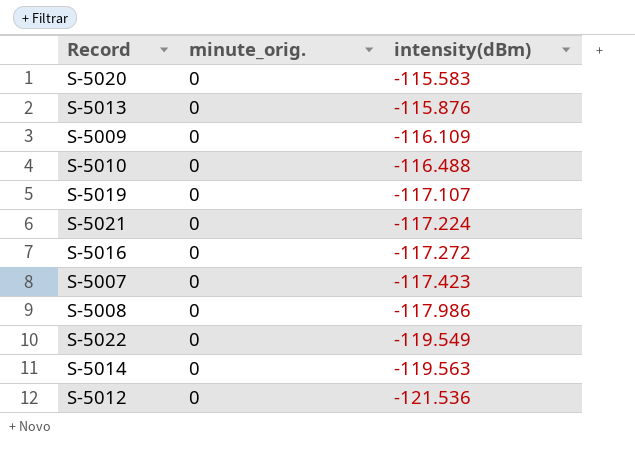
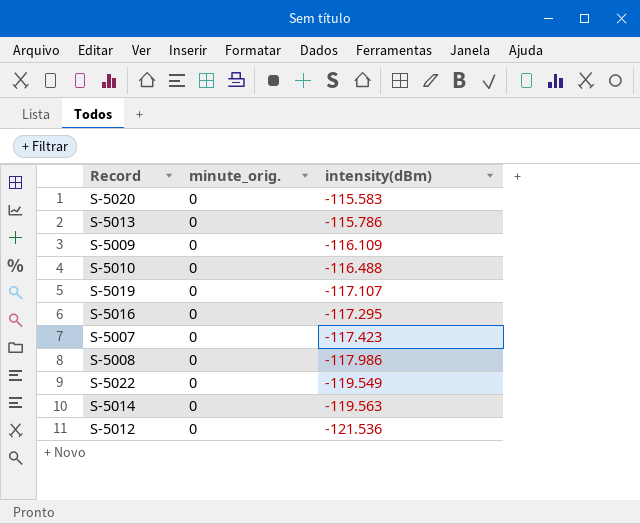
row S-5021: 0 | -117.224 -> none
S-5013 | intensity(dBm): -115.876 -> -115.786
S-5016 | intensity(dBm): -117.272 -> -117.295

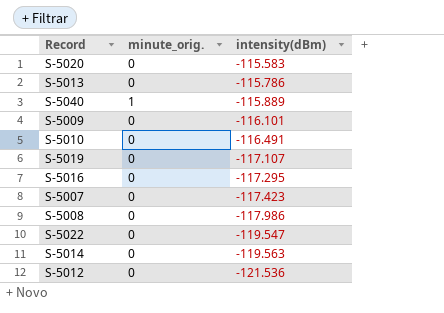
row S-5040: none -> 1 | -115.889
S-5009 | intensity(dBm): -116.109 -> -116.101
S-5010 | intensity(dBm): -116.488 -> -116.491
S-5022 | intensity(dBm): -119.549 -> -119.547

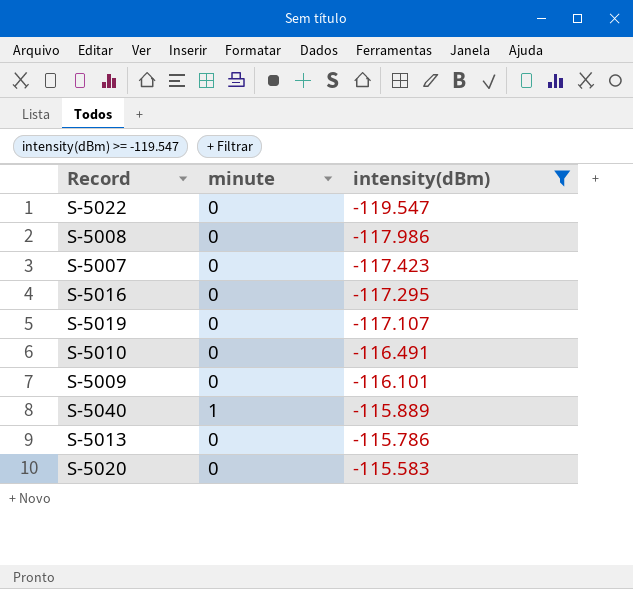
filter: none -> intensity(dBm) >= -119.547
row order: intensity(dBm) descending -> intensity(dBm) ascending
column name: minute_orig. -> minute

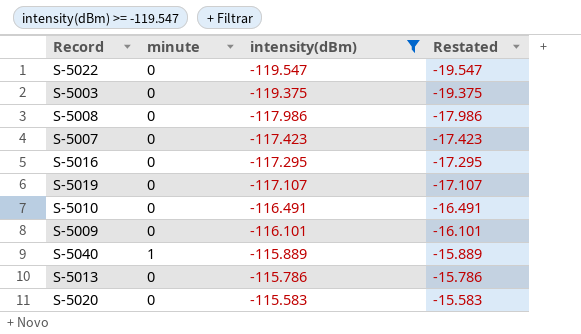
column Restated | formula: none -> [intensity(dBm)] + 100
row S-5003: none -> 0 | -119.375 | -19.375

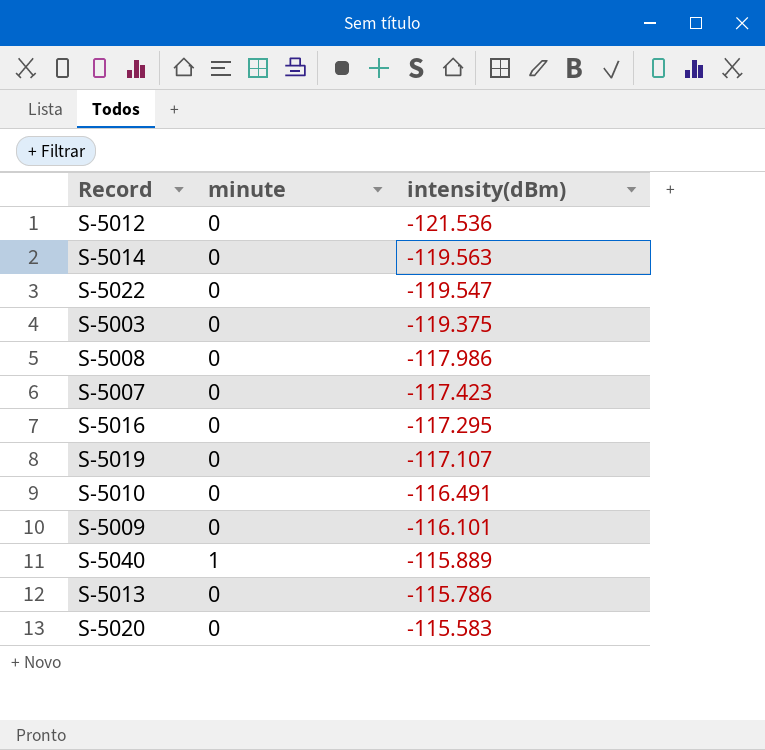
filter: intensity(dBm) >= -119.547 -> none
column Restated | formula: [intensity(dBm)] + 100 -> none

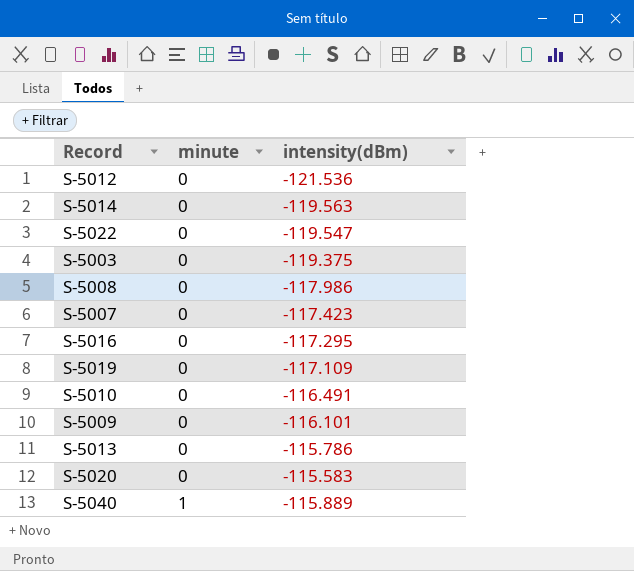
row order: intensity(dBm) ascending -> minute ascending
S-5019 | intensity(dBm): -117.107 -> -117.109

